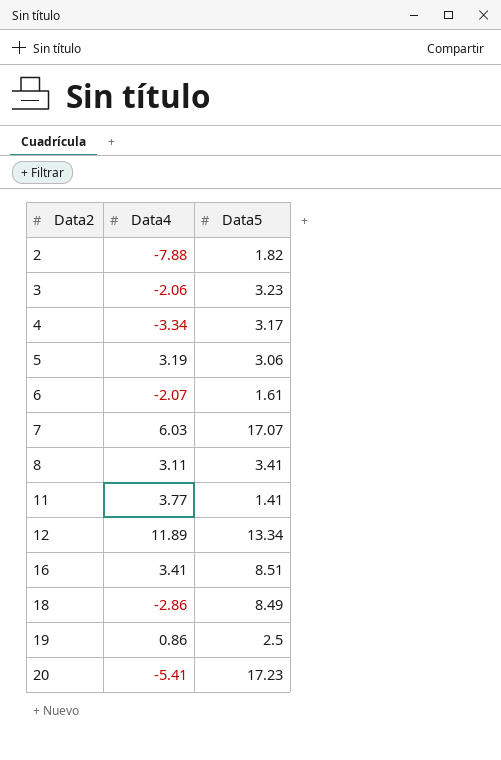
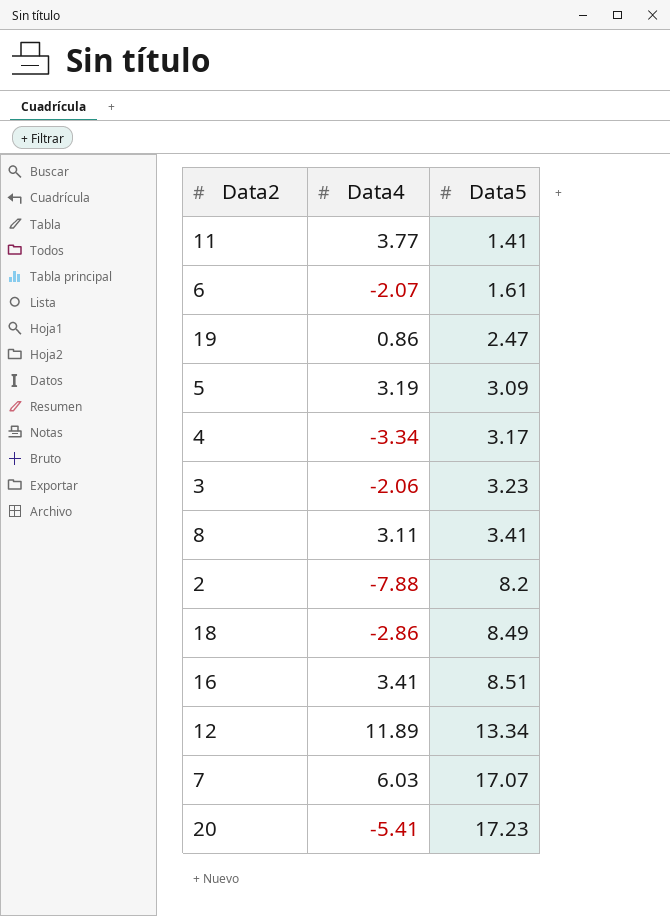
row order: Data2 ascending -> Data5 ascending
19 | Data5: 2.5 -> 2.47
5 | Data5: 3.06 -> 3.09
2 | Data5: 1.82 -> 8.2

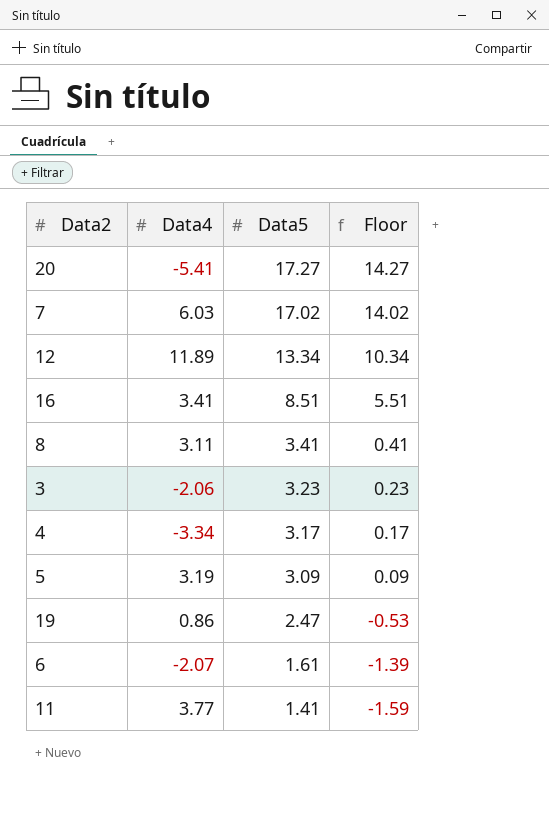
row order: Data5 ascending -> Data5 descending
column Floor | formula: none -> [Data5] - 3
row 2: -7.88 | 8.2 -> none
row 18: -2.86 | 8.49 -> none
20 | Data5: 17.23 -> 17.27
7 | Data5: 17.07 -> 17.02

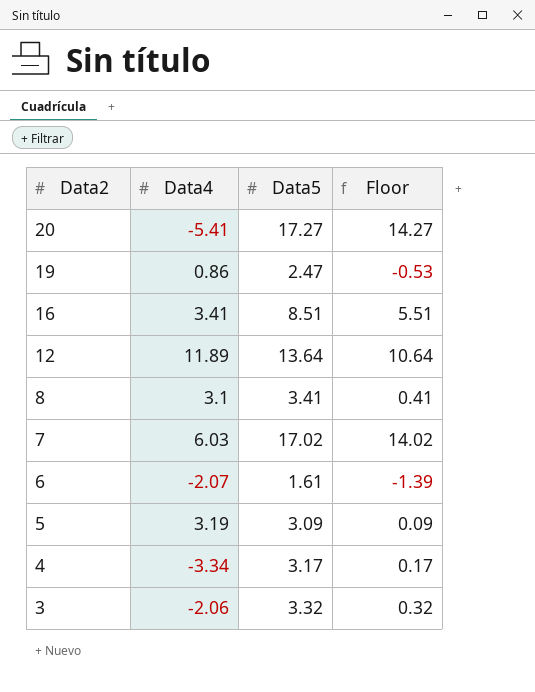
row order: Data5 descending -> Data2 descending
row 11: 3.77 | 1.41 | -1.59 -> none
12 | Data5: 13.34 -> 13.64
12 | Floor: 10.34 -> 10.64
8 | Data4: 3.11 -> 3.1
3 | Data5: 3.23 -> 3.32
3 | Floor: 0.23 -> 0.32

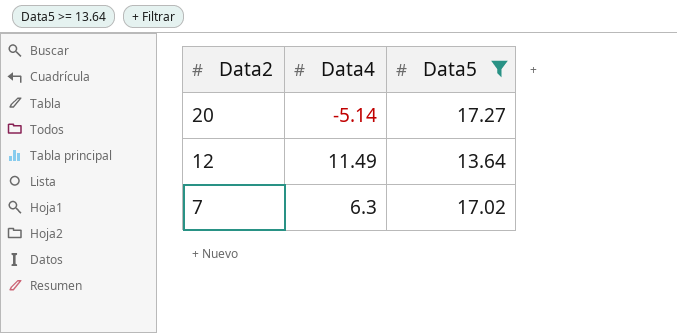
filter: none -> Data5 >= 13.64
column Floor | formula: [Data5] - 3 -> none
20 | Data4: -5.41 -> -5.14
12 | Data4: 11.89 -> 11.49
7 | Data4: 6.03 -> 6.3

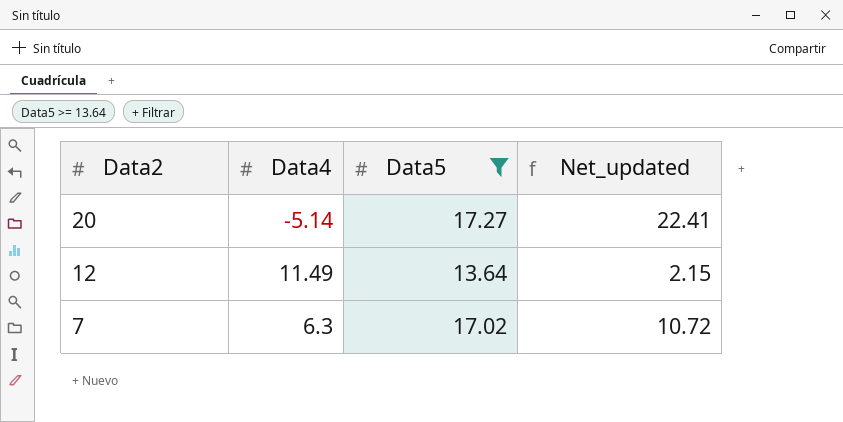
column Net_updated | formula: none -> [Data5] - [Data4]

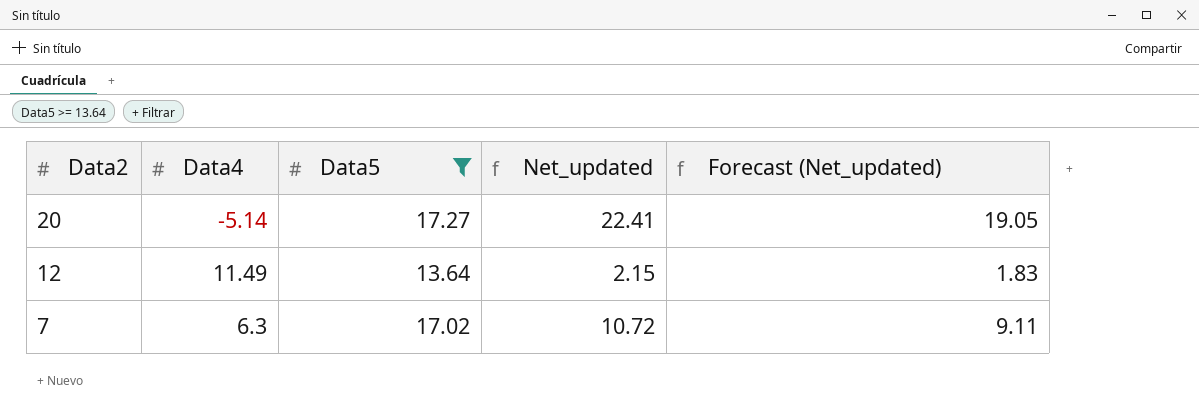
column Forecast (Net_updated) | formula: none -> [Net_updated] * 0.85

